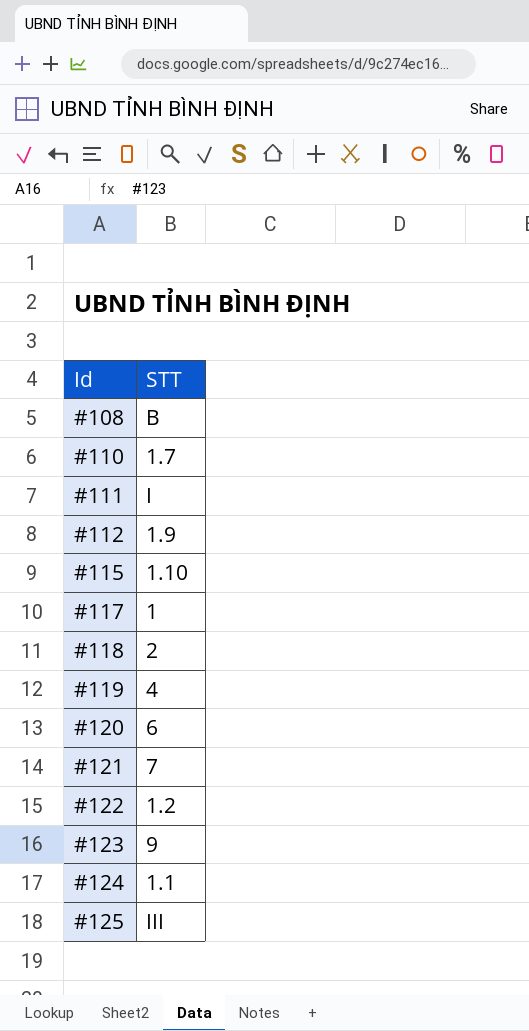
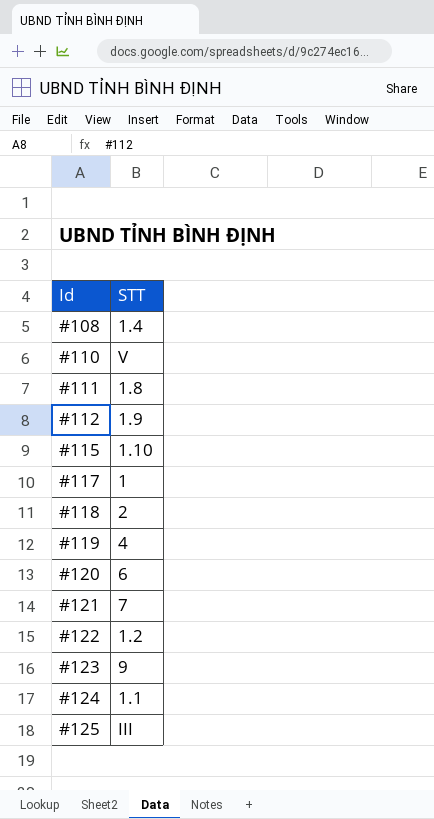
#108 | STT: B -> 1.4
#110 | STT: 1.7 -> V
#111 | STT: I -> 1.8

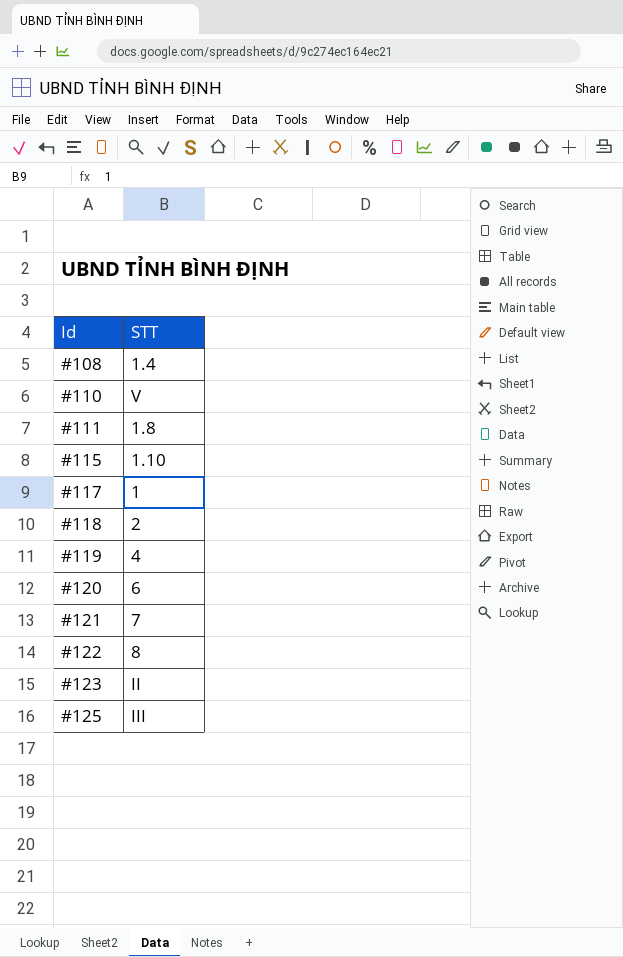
row #112: 1.9 -> none
row #124: 1.1 -> none
#122 | STT: 1.2 -> 8
#123 | STT: 9 -> II

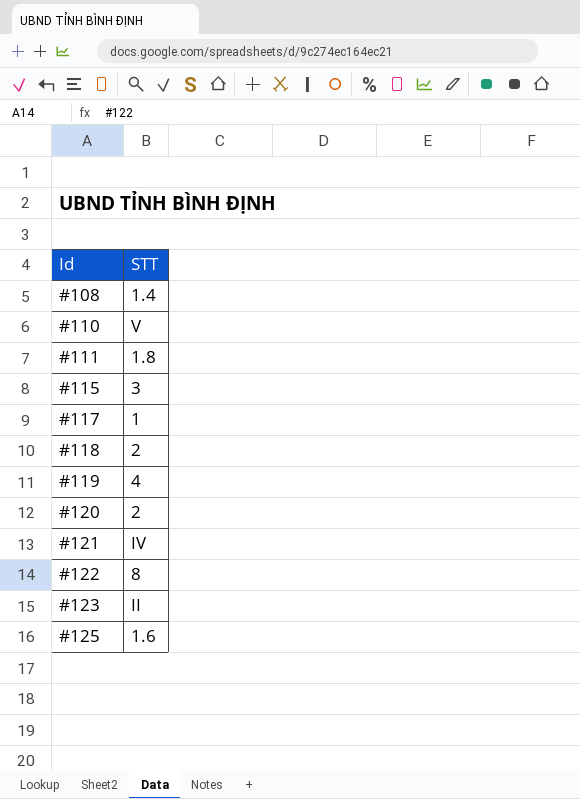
#115 | STT: 1.10 -> 3
#120 | STT: 6 -> 2
#121 | STT: 7 -> IV
#125 | STT: III -> 1.6

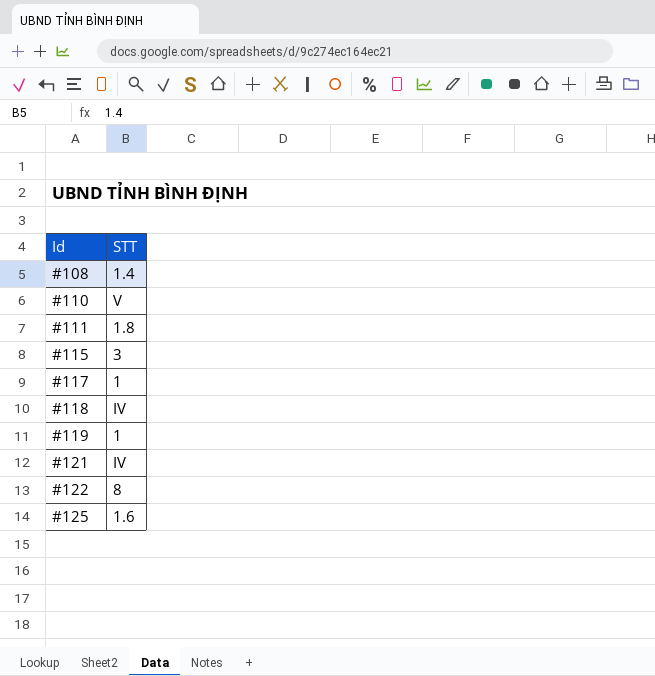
row #120: 2 -> none
row #123: II -> none
#118 | STT: 2 -> IV
#119 | STT: 4 -> 1

